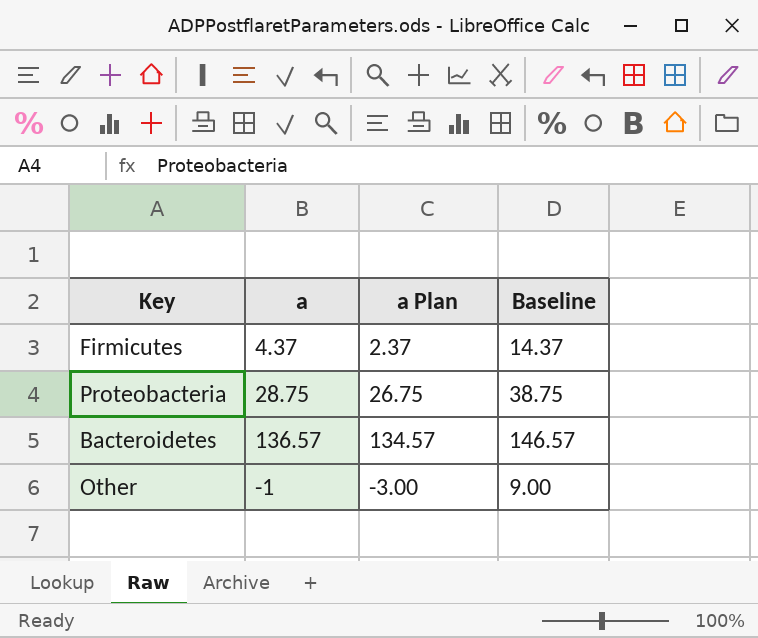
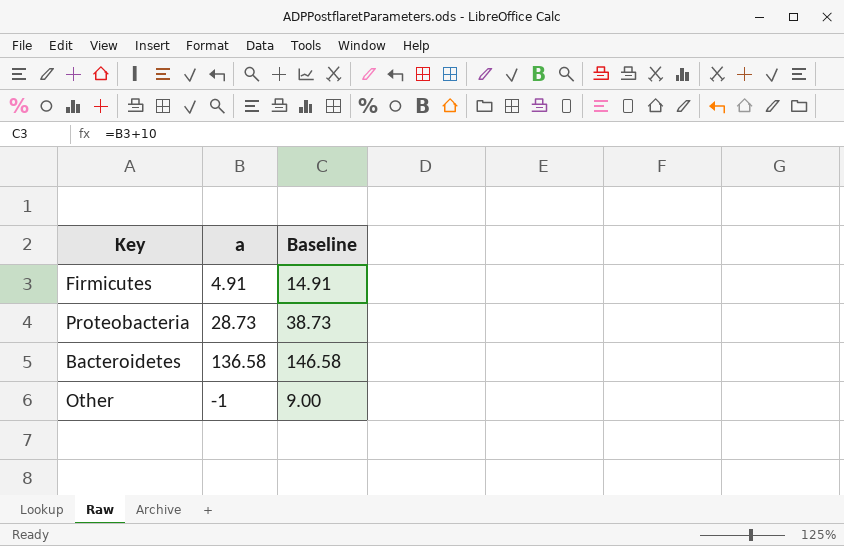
column a Plan | formula: [a] - 2 -> none
Firmicutes | a: 4.37 -> 4.91
Firmicutes | Baseline: 14.37 -> 14.91
Proteobacteria | a: 28.75 -> 28.73
Proteobacteria | Baseline: 38.75 -> 38.73
Bacteroidetes | a: 136.57 -> 136.58
Bacteroidetes | Baseline: 146.57 -> 146.58

